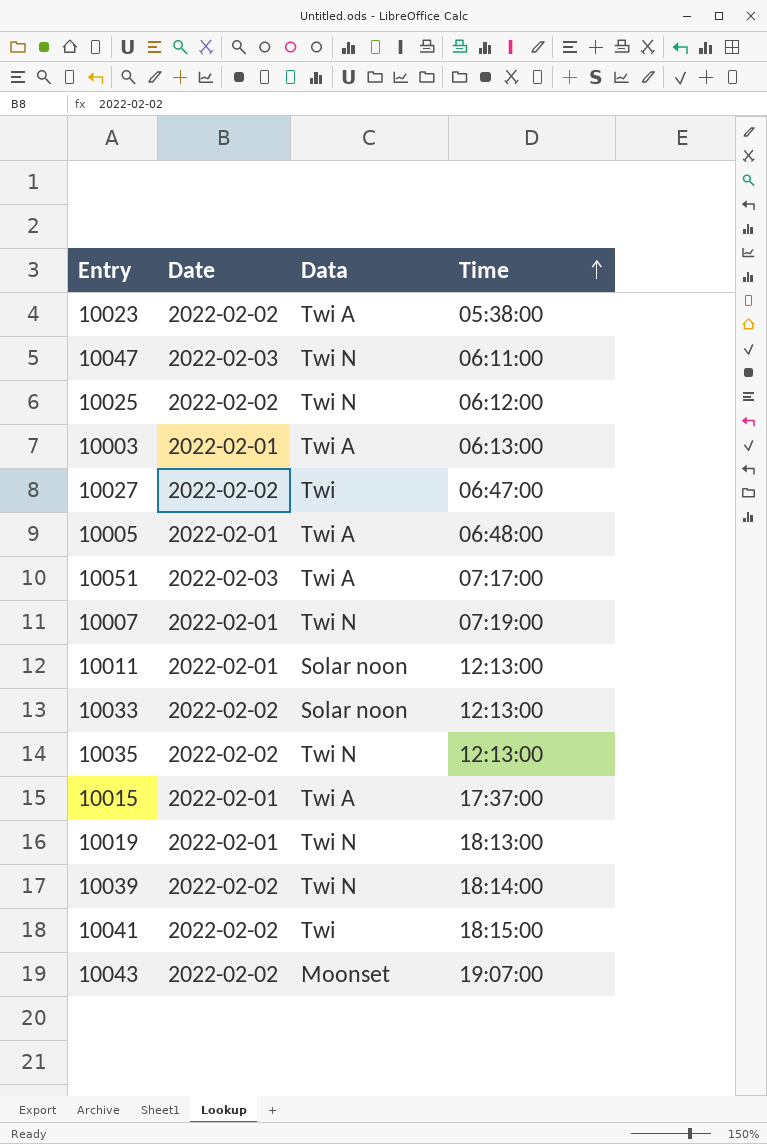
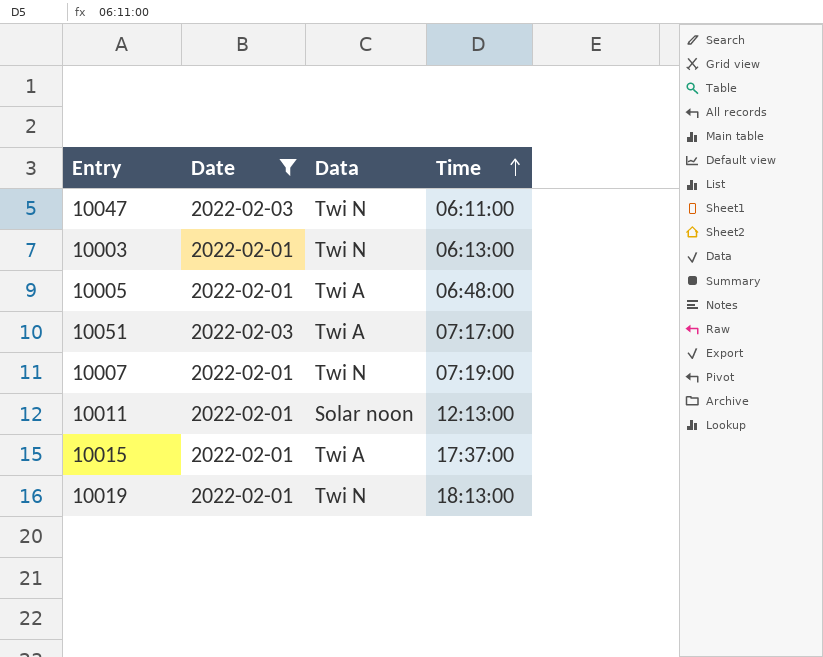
filter: none -> Date != 2022-02-02
10003 | Data: Twi A -> Twi N

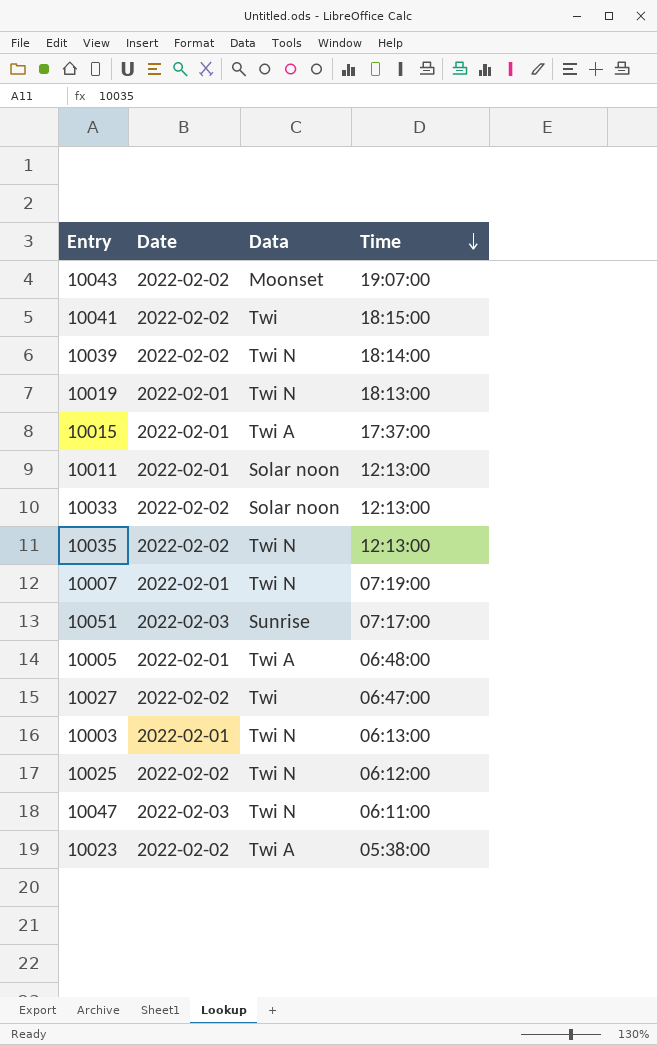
filter: Date != 2022-02-02 -> none
row order: Time ascending -> Time descending
10051 | Data: Twi A -> Sunrise

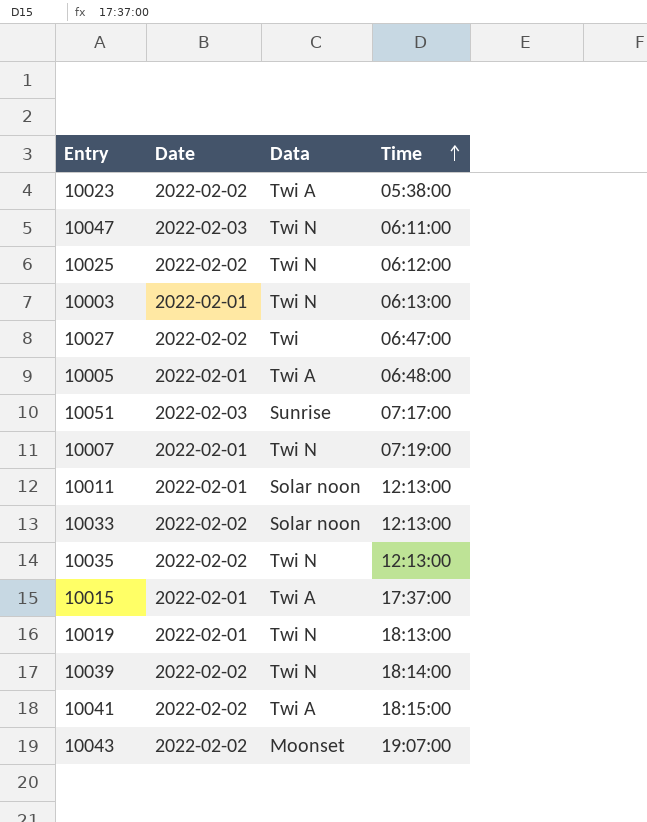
row order: Time descending -> Time ascending
10041 | Data: Twi -> Twi A

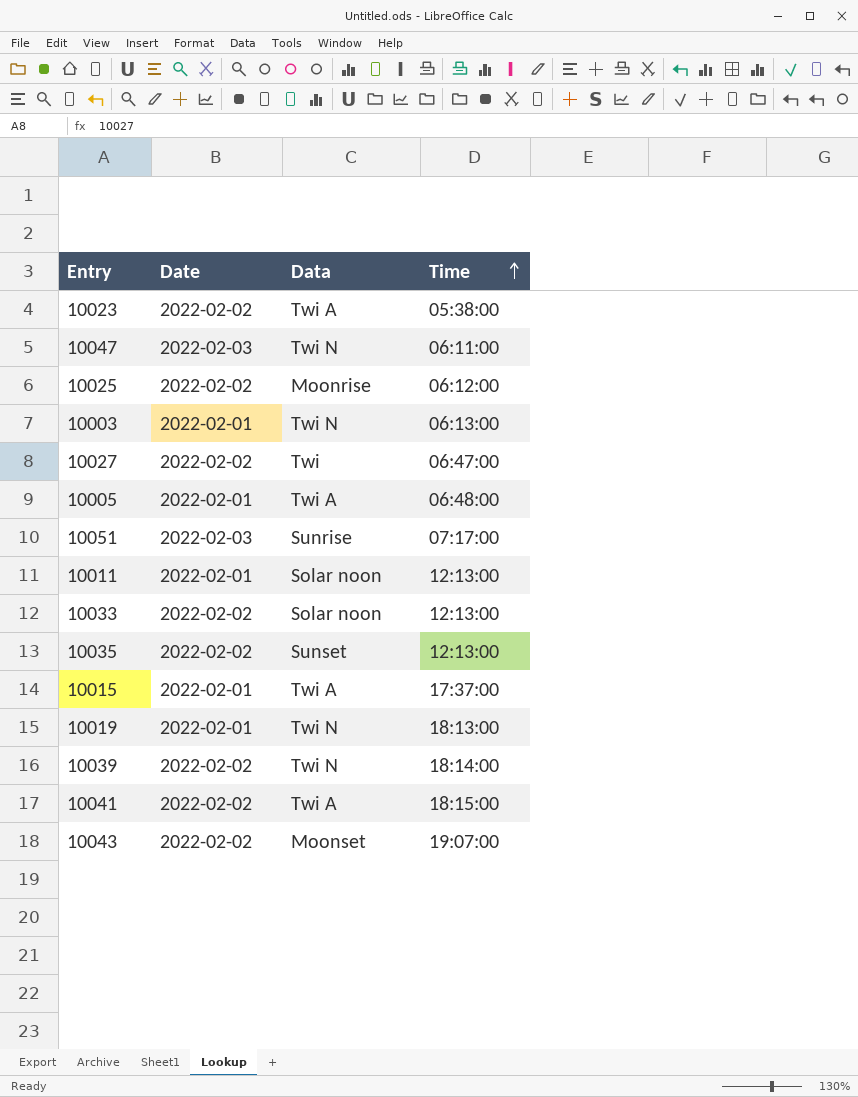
row 10007: 2022-02-01 | Twi N | 07:19:00 -> none
10025 | Data: Twi N -> Moonrise
10035 | Data: Twi N -> Sunset

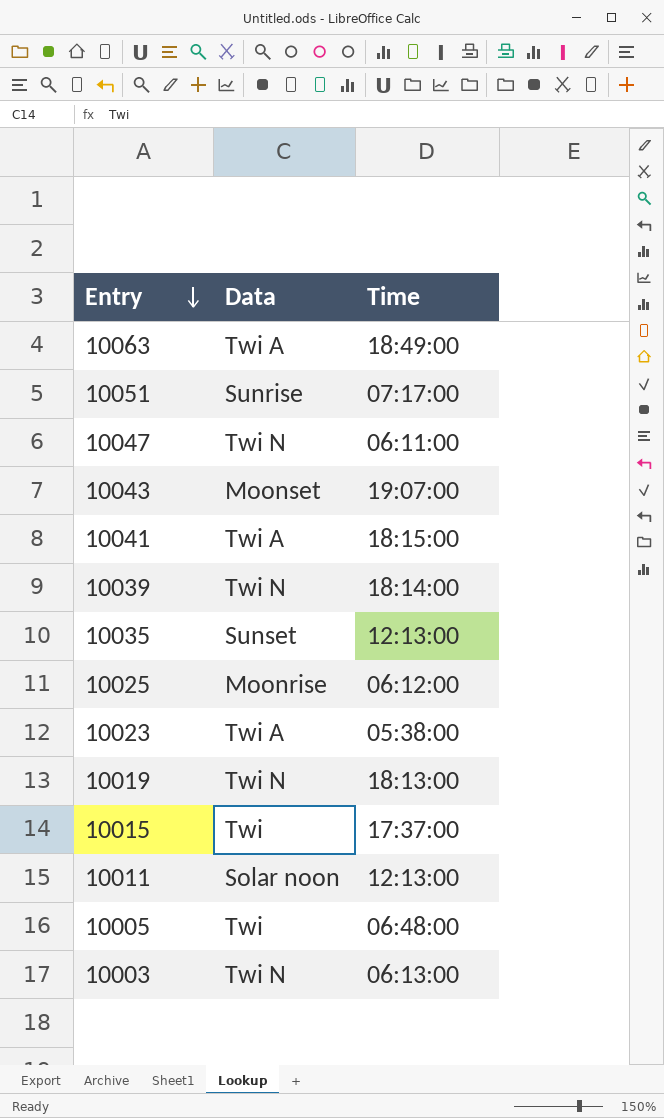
row order: Time ascending -> Entry descending
column Date | position: 2 -> none
row 10027: 2022-02-02 | Twi | 06:47:00 -> none
row 10033: 2022-02-02 | Solar noon | 12:13:00 -> none
row 10063: none -> Twi A | 18:49:00
10015 | Data: Twi A -> Twi
10005 | Data: Twi A -> Twi

